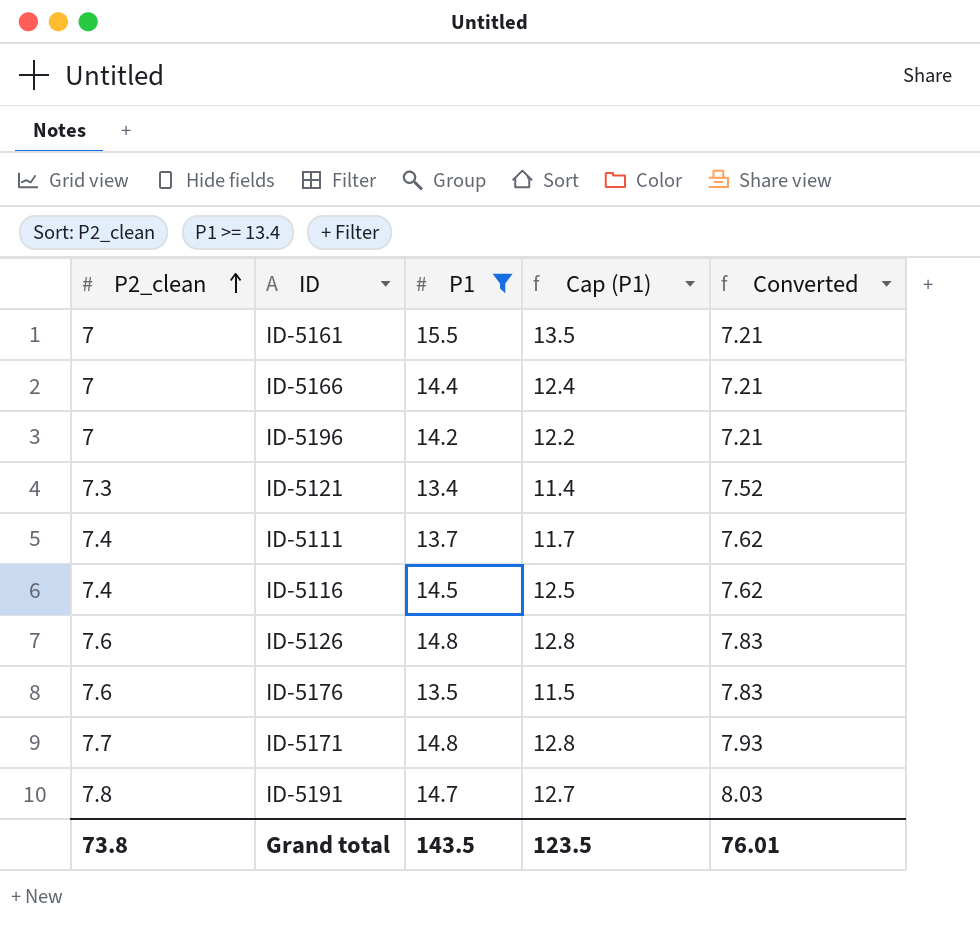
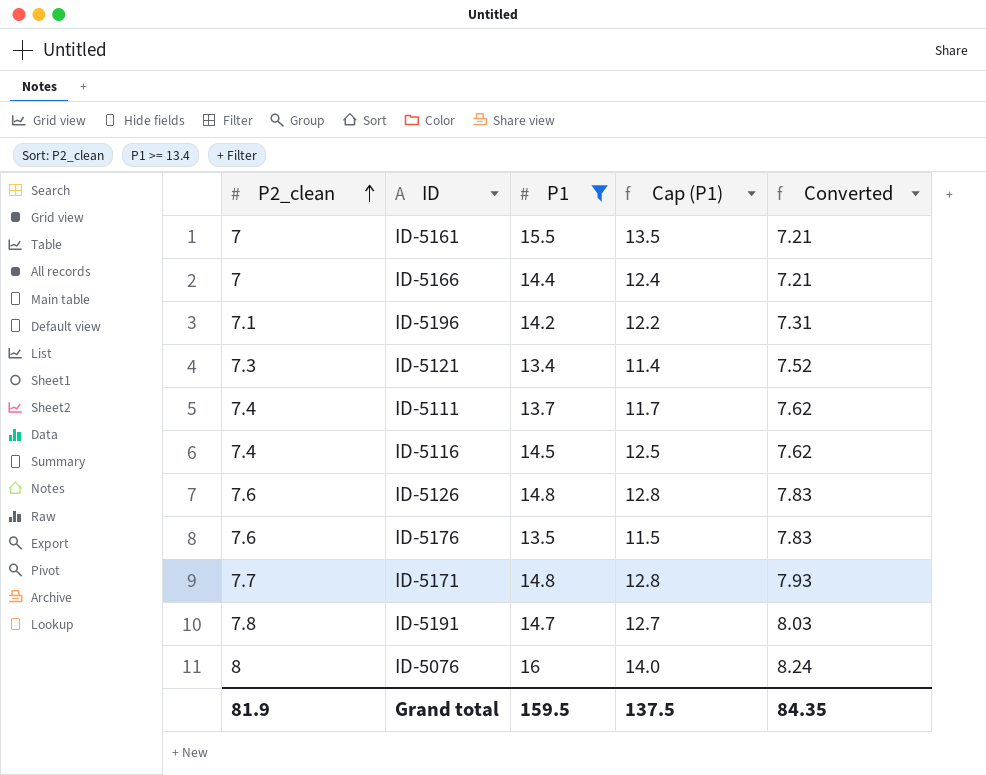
ID-5196 | P2_clean: 7 -> 7.1
ID-5196 | Converted: 7.21 -> 7.31
row ID-5076: none -> 8 | 16 | 14.0 | 8.24
Grand total | P2_clean: 73.8 -> 81.9
Grand total | P1: 143.5 -> 159.5
Grand total | Cap (P1): 123.5 -> 137.5
Grand total | Converted: 76.01 -> 84.35

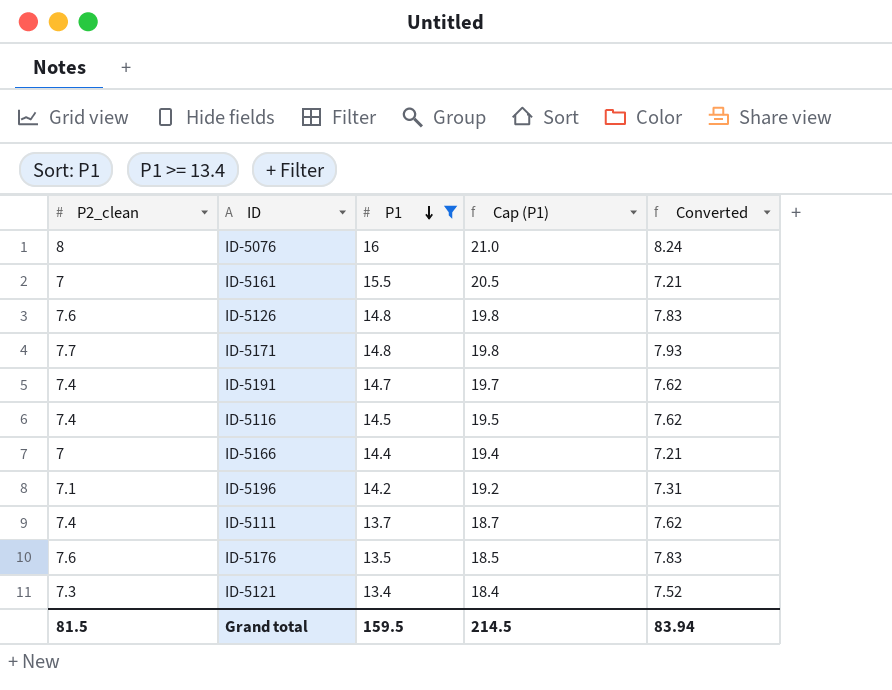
row order: P2_clean ascending -> P1 descending
column Cap (P1) | formula: [P1] - 2 -> [P1] + 5
ID-5191 | P2_clean: 7.8 -> 7.4
ID-5191 | Converted: 8.03 -> 7.62
Grand total | P2_clean: 81.9 -> 81.5
Grand total | Cap (P1): 137.5 -> 214.5
Grand total | Converted: 84.35 -> 83.94

